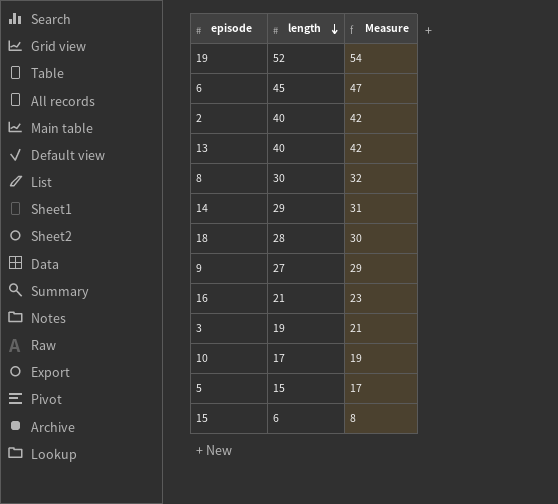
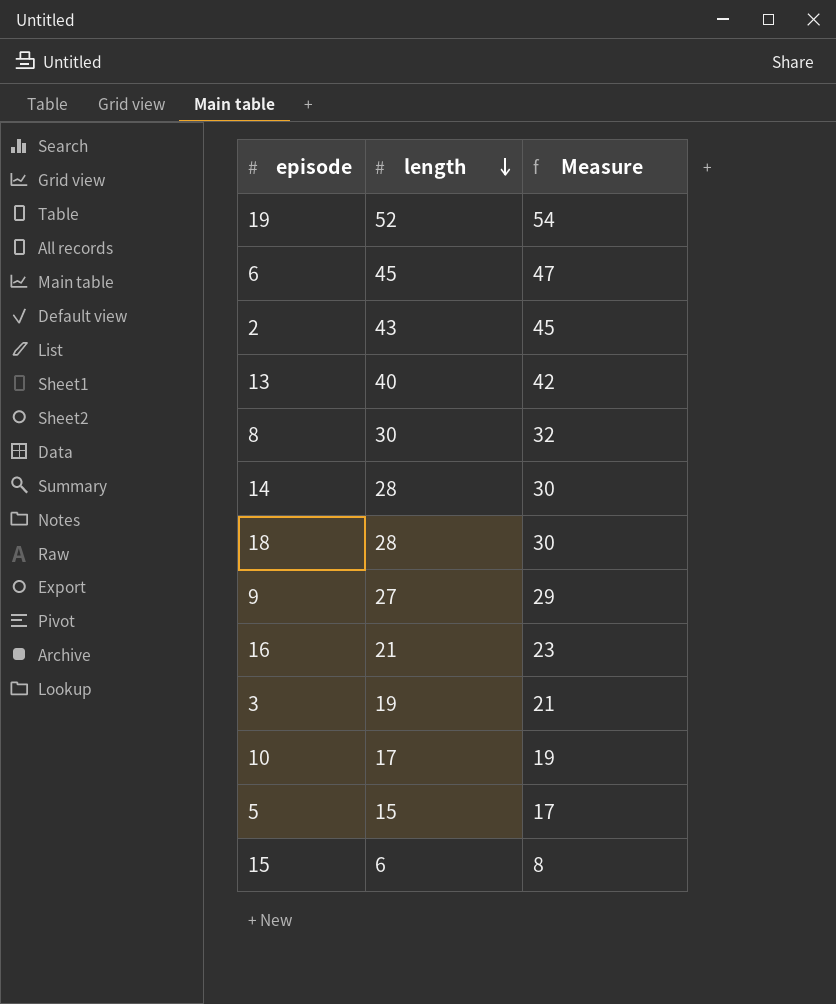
2 | length: 40 -> 43
2 | Measure: 42 -> 45
14 | length: 29 -> 28
14 | Measure: 31 -> 30

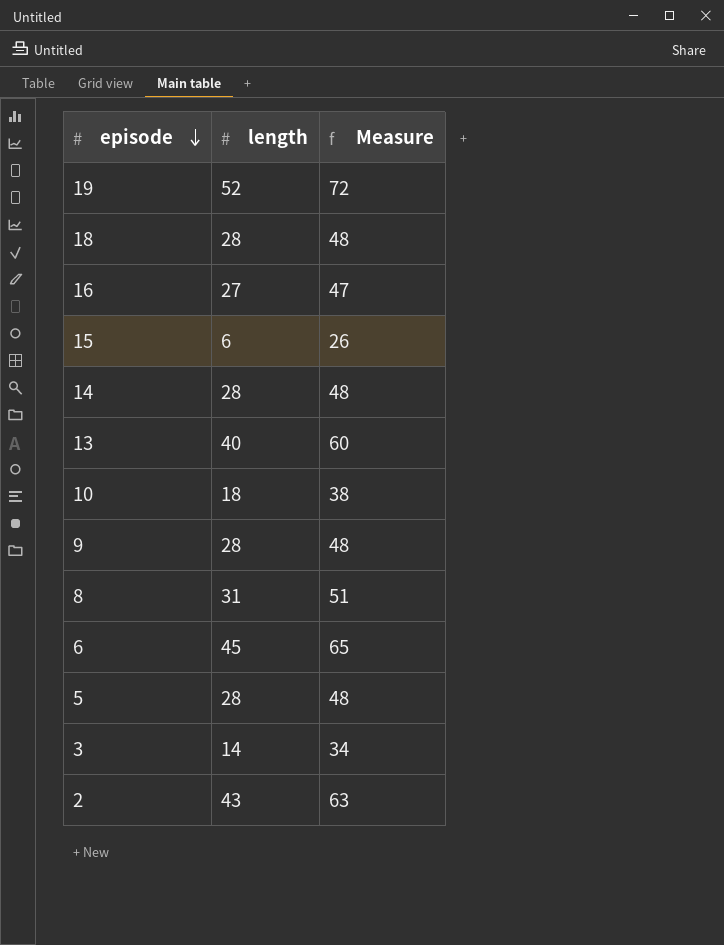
row order: length descending -> episode descending
column Measure | formula: [length] + 2 -> [length] + 20
16 | length: 21 -> 27
10 | length: 17 -> 18
9 | length: 27 -> 28
8 | length: 30 -> 31
5 | length: 15 -> 28
3 | length: 19 -> 14

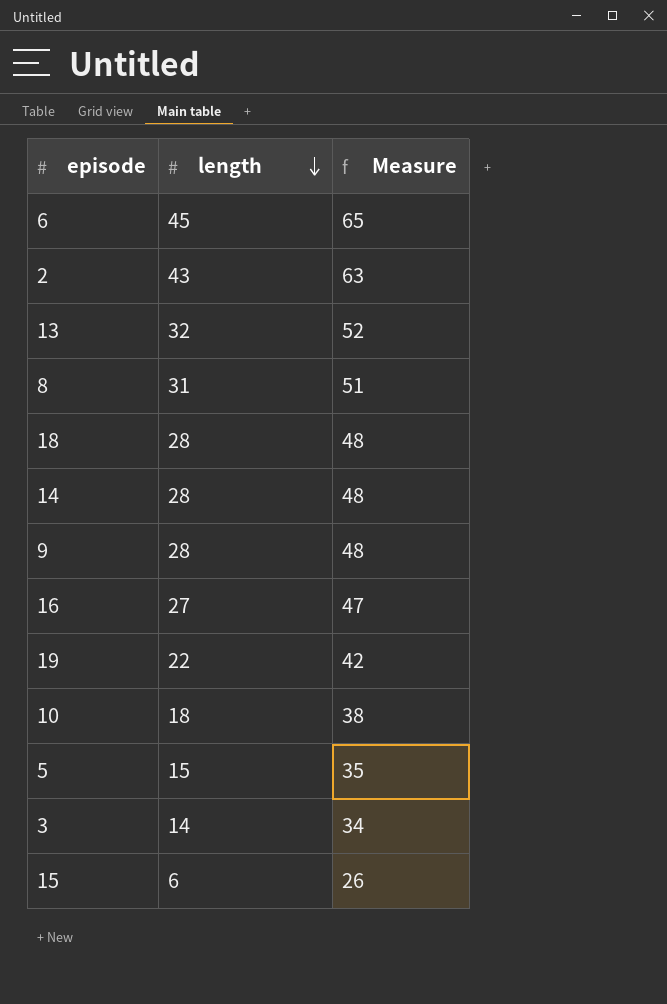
row order: episode descending -> length descending
13 | length: 40 -> 32
13 | Measure: 60 -> 52
19 | length: 52 -> 22
19 | Measure: 72 -> 42
5 | length: 28 -> 15
5 | Measure: 48 -> 35

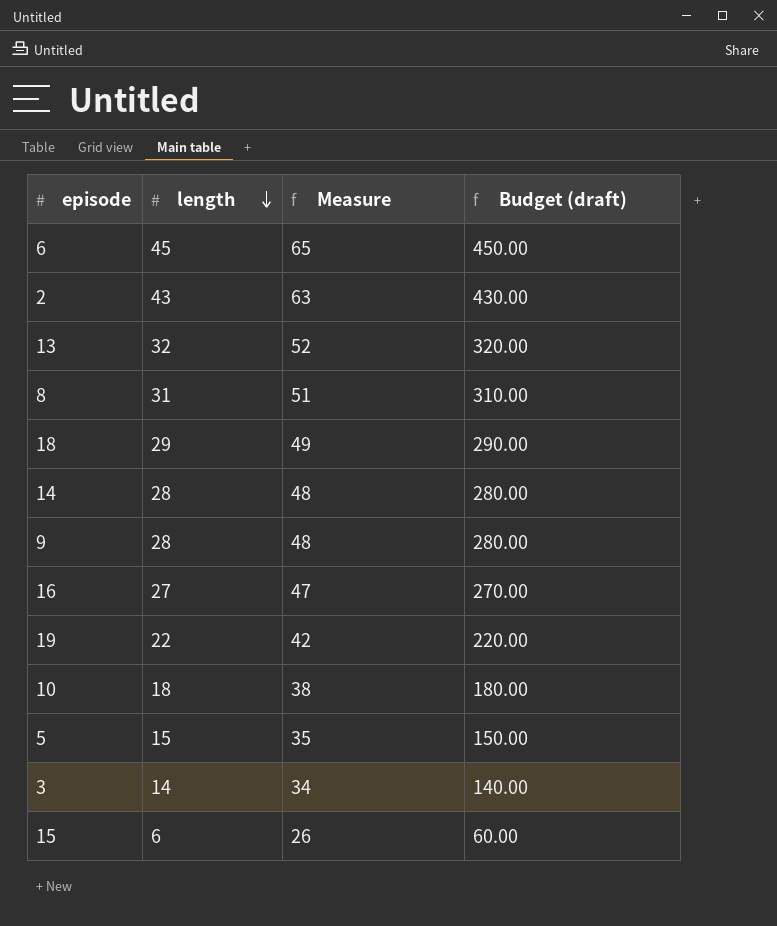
column Budget (draft) | formula: none -> [length] * 10
18 | length: 28 -> 29
18 | Measure: 48 -> 49

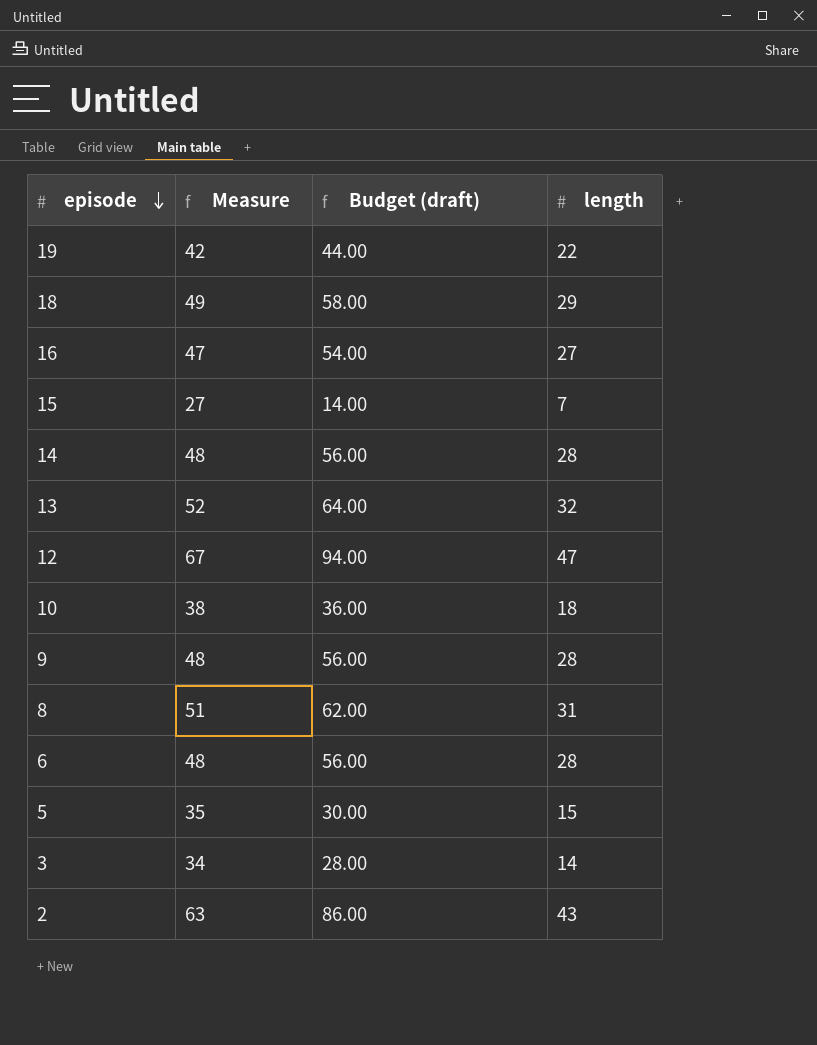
row order: length descending -> episode descending
column Budget (draft) | formula: [length] * 10 -> [length] * 2
column length | position: 2 -> 4
15 | Measure: 26 -> 27
15 | length: 6 -> 7
row 12: none -> 67 | 94.00 | 47
6 | Measure: 65 -> 48
6 | length: 45 -> 28

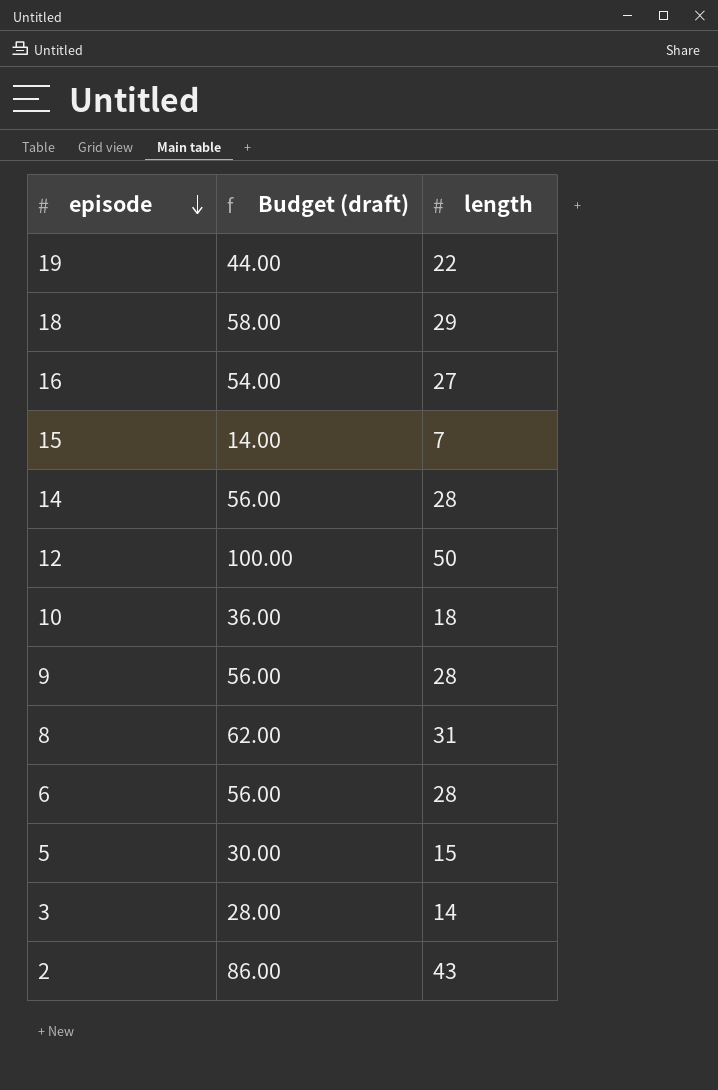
column Measure | formula: [length] + 20 -> none
row 13: 52 | 64.00 | 32 -> none
12 | Budget (draft): 94.00 -> 100.00
12 | length: 47 -> 50

